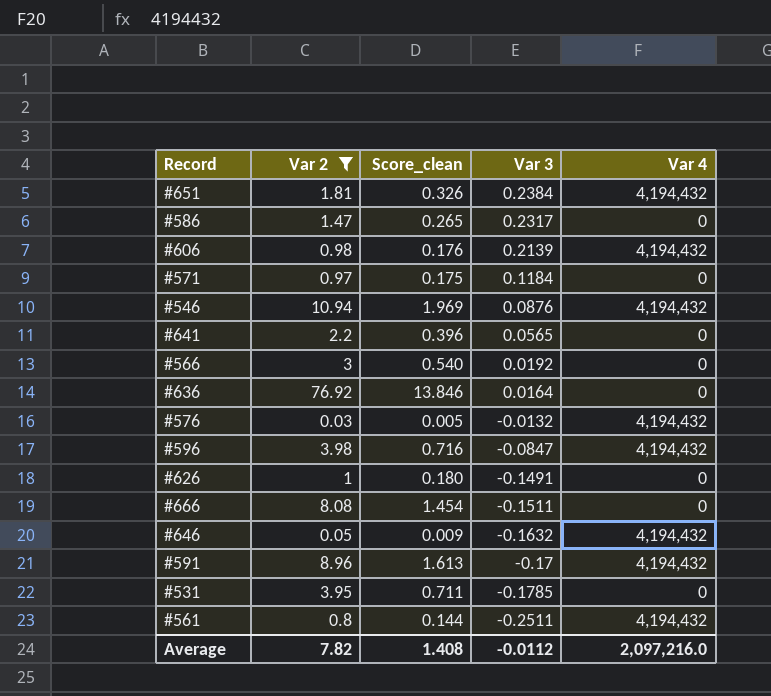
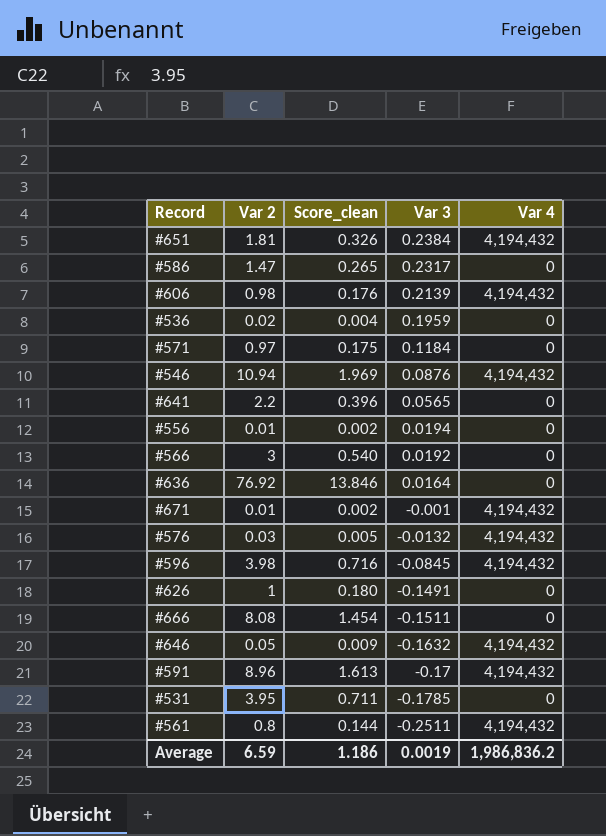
filter: Var 2 >= 0.03 -> none
#596 | Var 3: -0.0847 -> -0.0845
Average | Var 2: 7.82 -> 6.59
Average | Score_clean: 1.408 -> 1.186
Average | Var 3: -0.0112 -> 0.0019
Average | Var 4: 2,097,216.0 -> 1,986,836.2

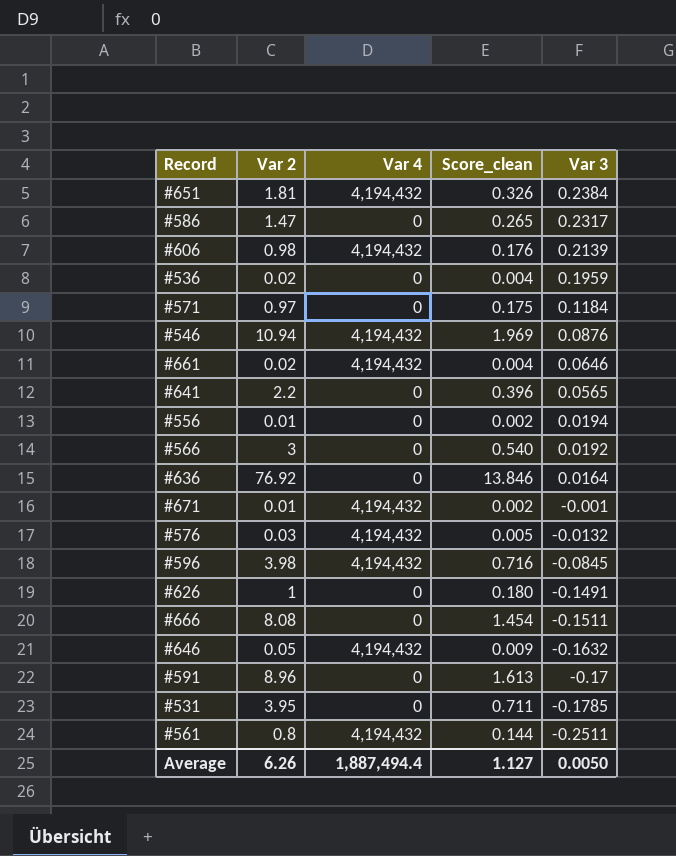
column Var 4 | position: 5 -> 3
row #661: none -> 0.02 | 4,194,432 | 0.004 | 0.0646
#591 | Var 4: 4,194,432 -> 0
Average | Var 2: 6.59 -> 6.26
Average | Var 4: 1,986,836.2 -> 1,887,494.4
Average | Score_clean: 1.186 -> 1.127
Average | Var 3: 0.0019 -> 0.0050

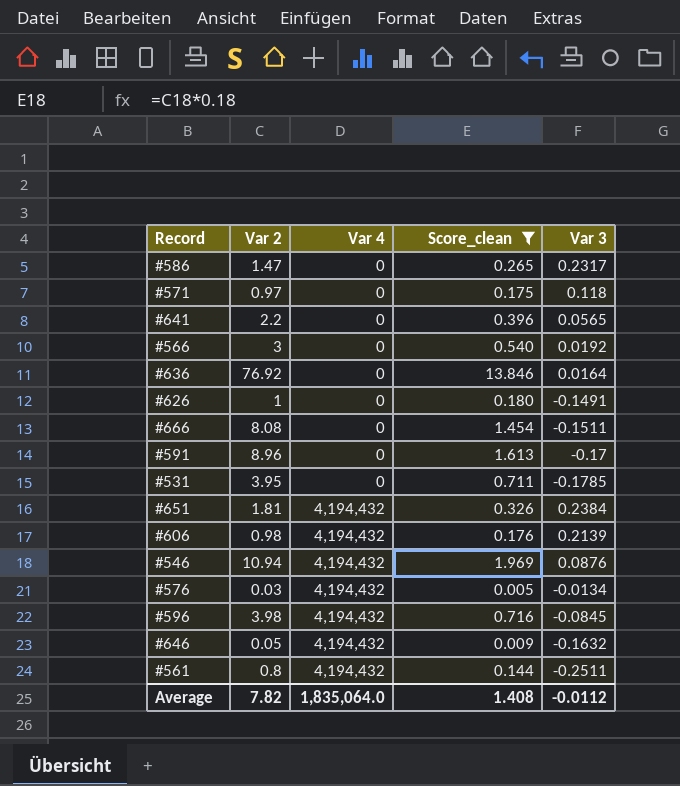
filter: none -> Score_clean >= 0.005
row order: Var 3 descending -> Var 4 ascending
#571 | Var 3: 0.1184 -> 0.118
#576 | Var 3: -0.0132 -> -0.0134
Average | Var 2: 6.26 -> 7.82
Average | Var 4: 1,887,494.4 -> 1,835,064.0
Average | Score_clean: 1.127 -> 1.408
Average | Var 3: 0.0050 -> -0.0112

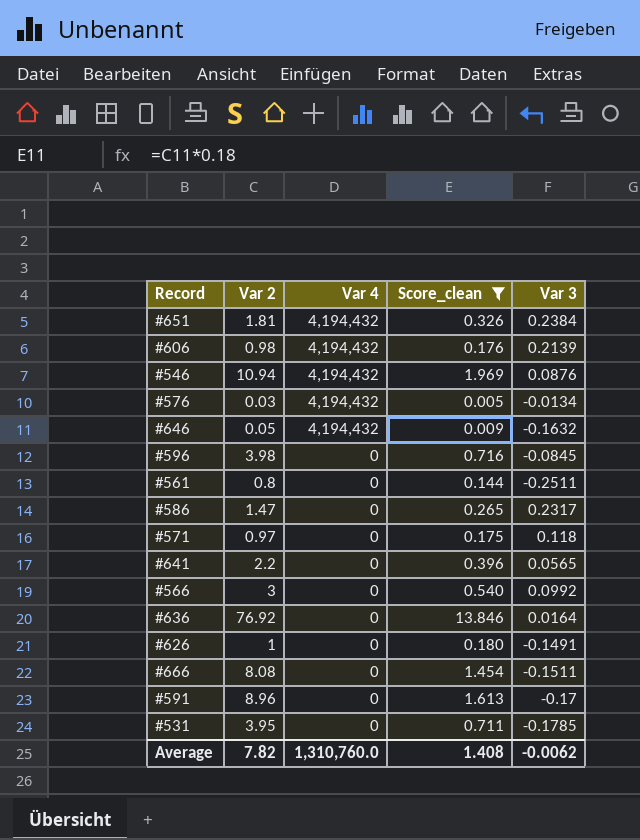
row order: Var 4 ascending -> Var 4 descending
#596 | Var 4: 4,194,432 -> 0
#561 | Var 4: 4,194,432 -> 0
#566 | Var 3: 0.0192 -> 0.0992
Average | Var 4: 1,835,064.0 -> 1,310,760.0
Average | Var 3: -0.0112 -> -0.0062

